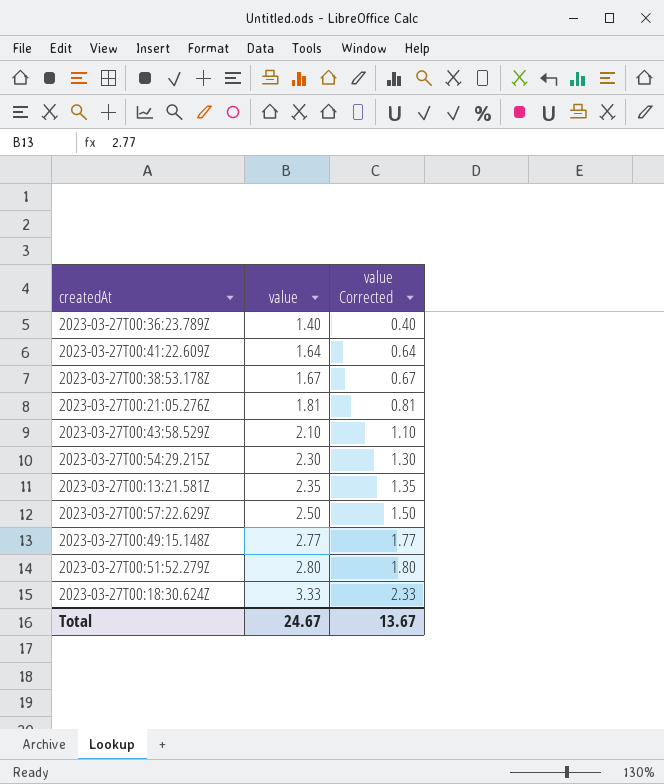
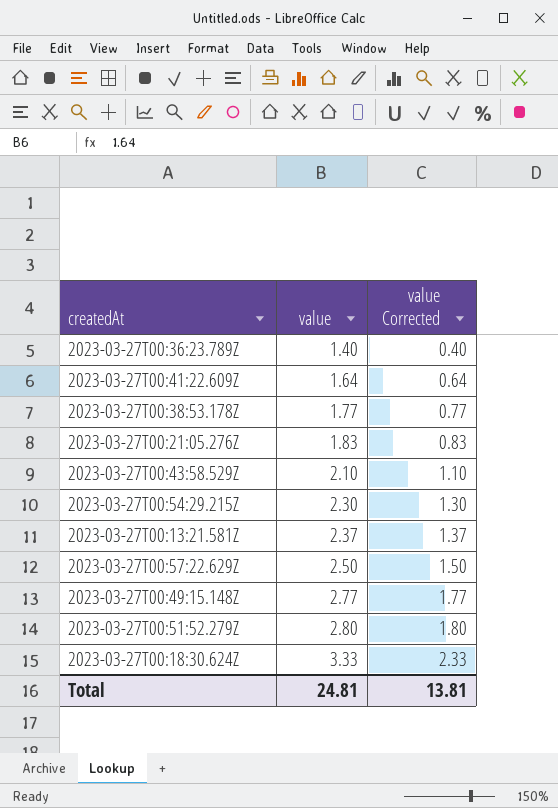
2023-03-27T00:38:53.178Z | value: 1.67 -> 1.77
2023-03-27T00:38:53.178Z | value Corrected: 0.67 -> 0.77
2023-03-27T00:21:05.276Z | value: 1.81 -> 1.83
2023-03-27T00:21:05.276Z | value Corrected: 0.81 -> 0.83
2023-03-27T00:13:21.581Z | value: 2.35 -> 2.37
2023-03-27T00:13:21.581Z | value Corrected: 1.35 -> 1.37
Total | value: 24.67 -> 24.81
Total | value Corrected: 13.67 -> 13.81

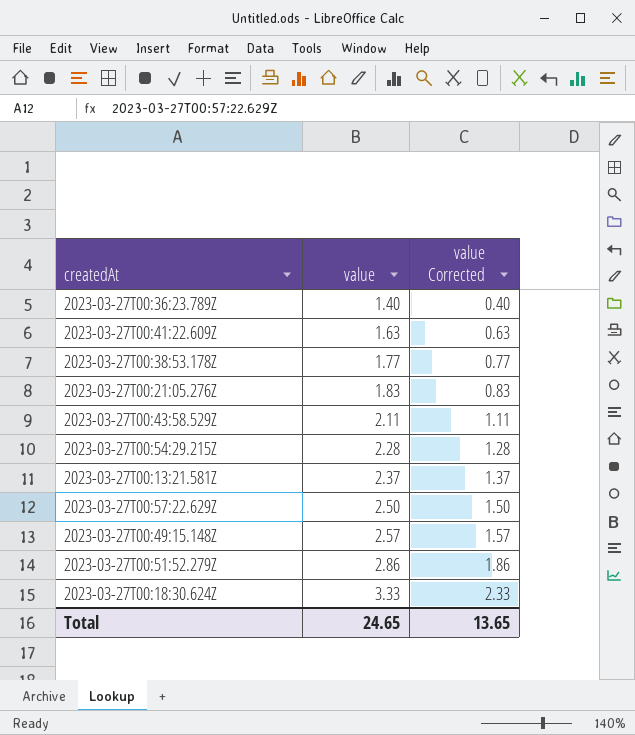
2023-03-27T00:41:22.609Z | value: 1.64 -> 1.63
2023-03-27T00:41:22.609Z | value Corrected: 0.64 -> 0.63
2023-03-27T00:43:58.529Z | value: 2.10 -> 2.11
2023-03-27T00:43:58.529Z | value Corrected: 1.10 -> 1.11
2023-03-27T00:54:29.215Z | value: 2.30 -> 2.28
2023-03-27T00:54:29.215Z | value Corrected: 1.30 -> 1.28
2023-03-27T00:49:15.148Z | value: 2.77 -> 2.57
2023-03-27T00:49:15.148Z | value Corrected: 1.77 -> 1.57
2023-03-27T00:51:52.279Z | value: 2.80 -> 2.86
2023-03-27T00:51:52.279Z | value Corrected: 1.80 -> 1.86
Total | value: 24.81 -> 24.65
Total | value Corrected: 13.81 -> 13.65

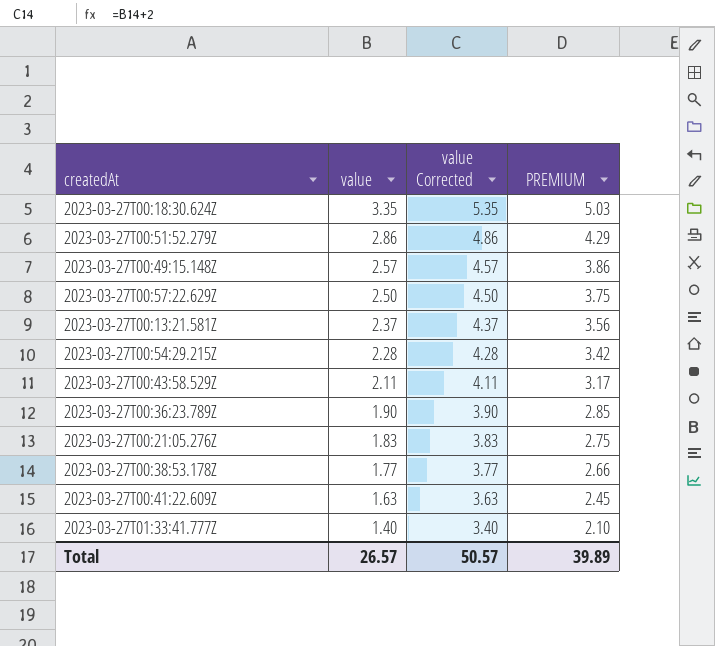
row order: value ascending -> value descending
column value Corrected | formula: [value] - 1 -> [value] + 2
column PREMIUM | formula: none -> [value] * 1.5
2023-03-27T00:18:30.624Z | value: 3.33 -> 3.35
2023-03-27T00:36:23.789Z | value: 1.40 -> 1.90
row 2023-03-27T01:33:41.777Z: none -> 1.40 | 3.40 | 2.10
Total | value: 24.65 -> 26.57
Total | value Corrected: 13.65 -> 50.57

